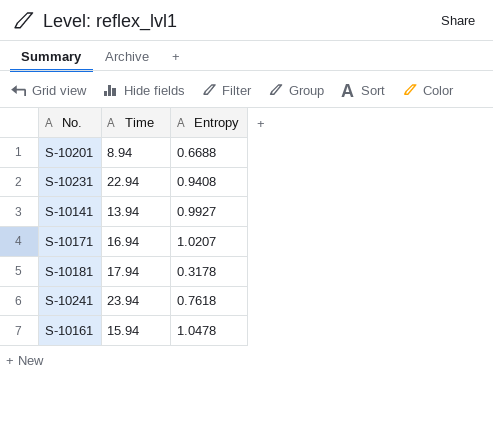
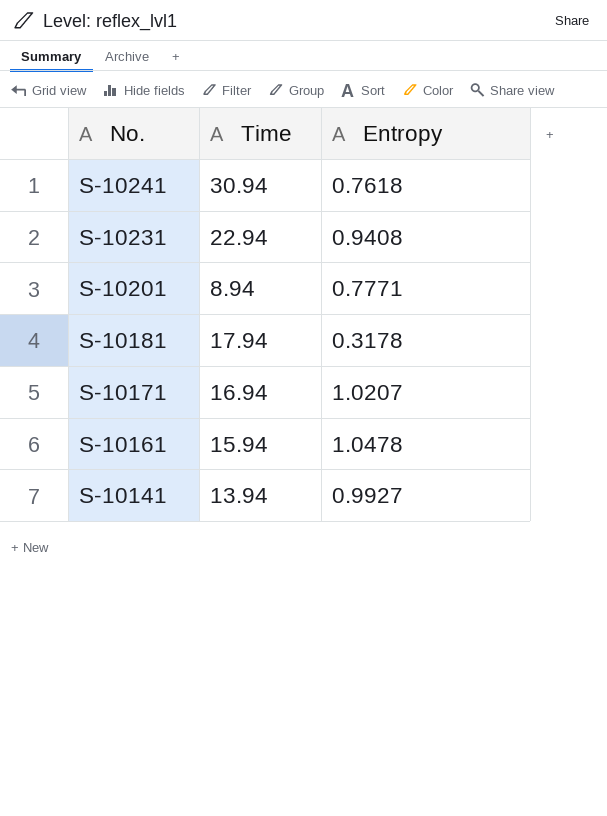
row order: none -> No. descending
S-10241 | Time: 23.94 -> 30.94
S-10201 | Entropy: 0.6688 -> 0.7771

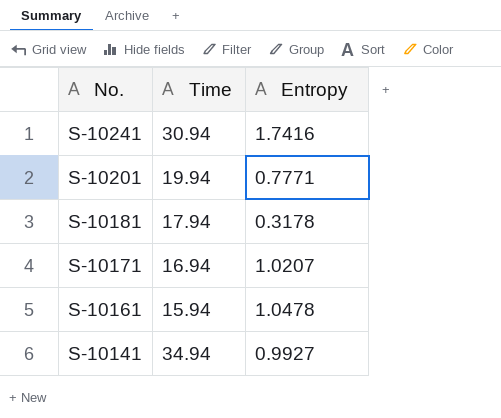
row S-10231: 22.94 | 0.9408 -> none
S-10241 | Entropy: 0.7618 -> 1.7416
S-10201 | Time: 8.94 -> 19.94
S-10141 | Time: 13.94 -> 34.94

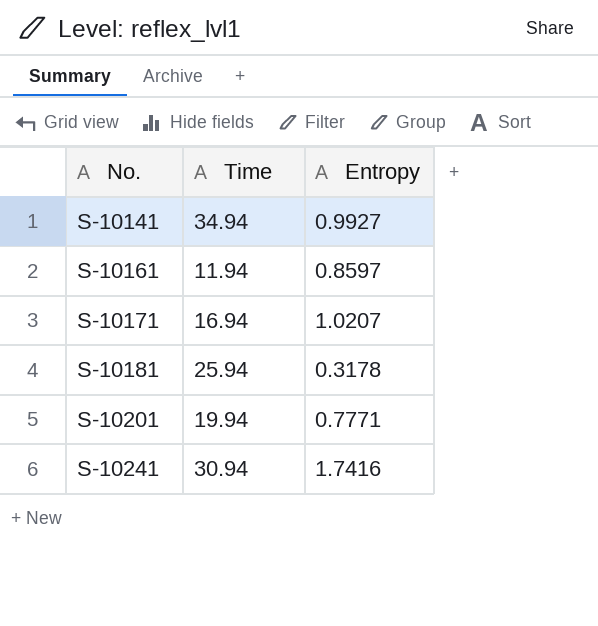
row order: No. descending -> No. ascending
S-10161 | Time: 15.94 -> 11.94
S-10161 | Entropy: 1.0478 -> 0.8597
S-10181 | Time: 17.94 -> 25.94

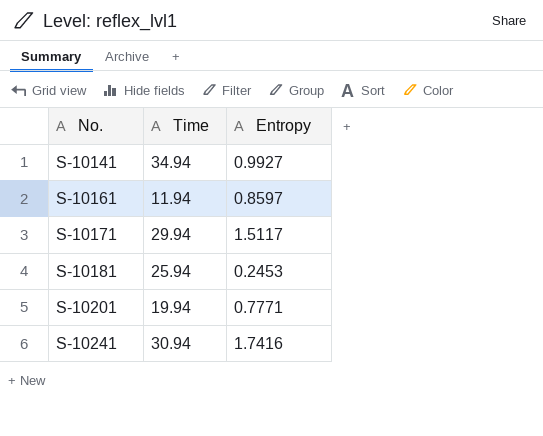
S-10171 | Time: 16.94 -> 29.94
S-10171 | Entropy: 1.0207 -> 1.5117
S-10181 | Entropy: 0.3178 -> 0.2453

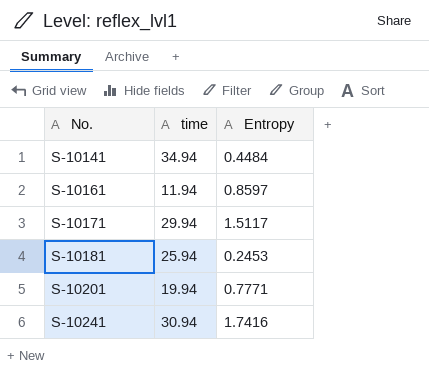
column name: Time -> time
S-10141 | Entropy: 0.9927 -> 0.4484

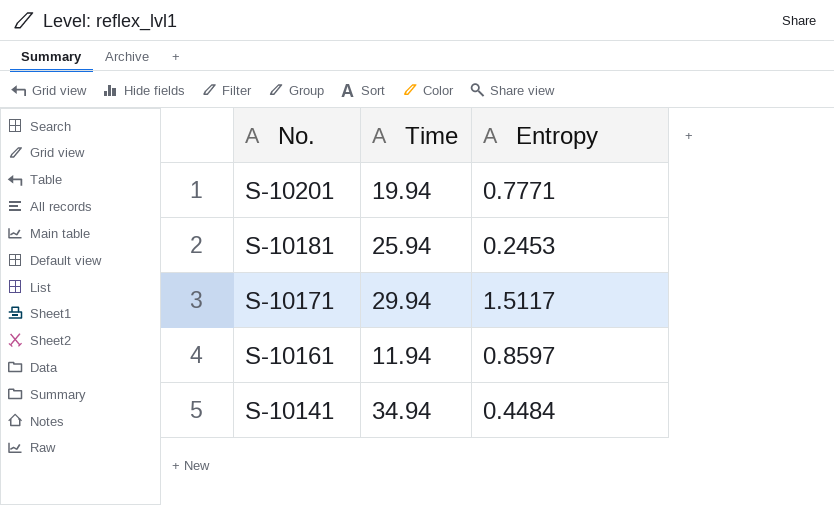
row order: No. ascending -> No. descending
column name: time -> Time
row S-10241: 30.94 | 1.7416 -> none

